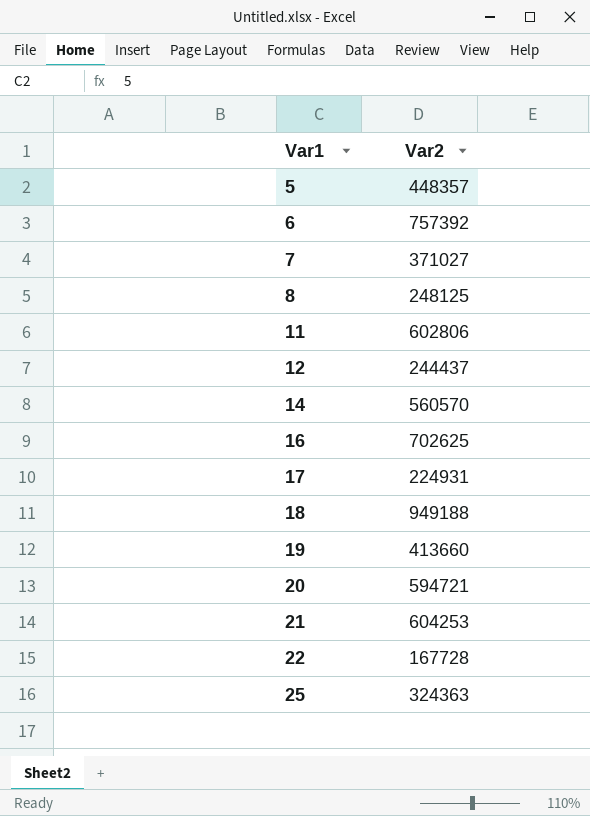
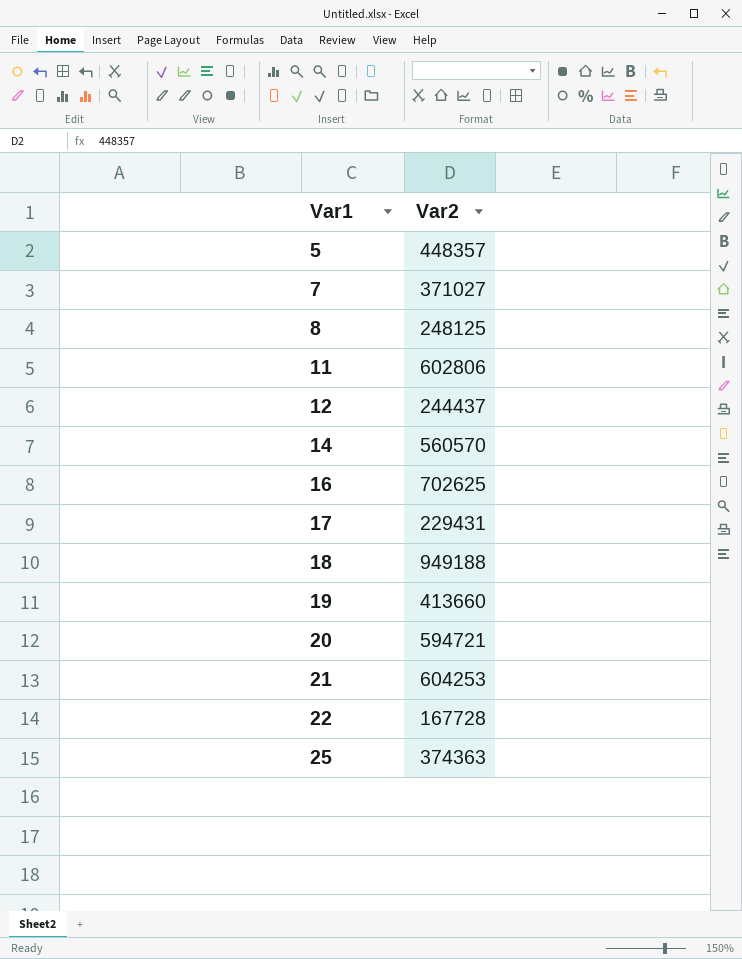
row 6: 757392 -> none
17 | Var2: 224931 -> 229431
25 | Var2: 324363 -> 374363

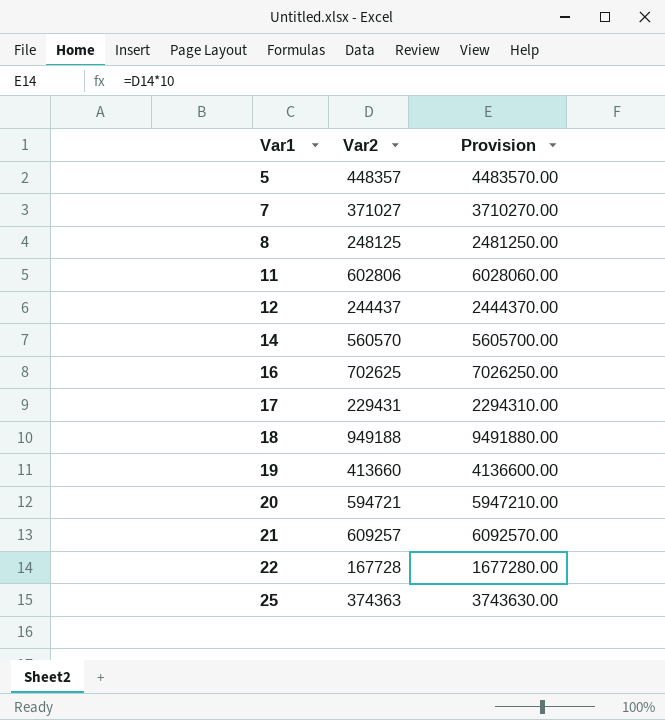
column Provision | formula: none -> [Var2] * 10
21 | Var2: 604253 -> 609257

